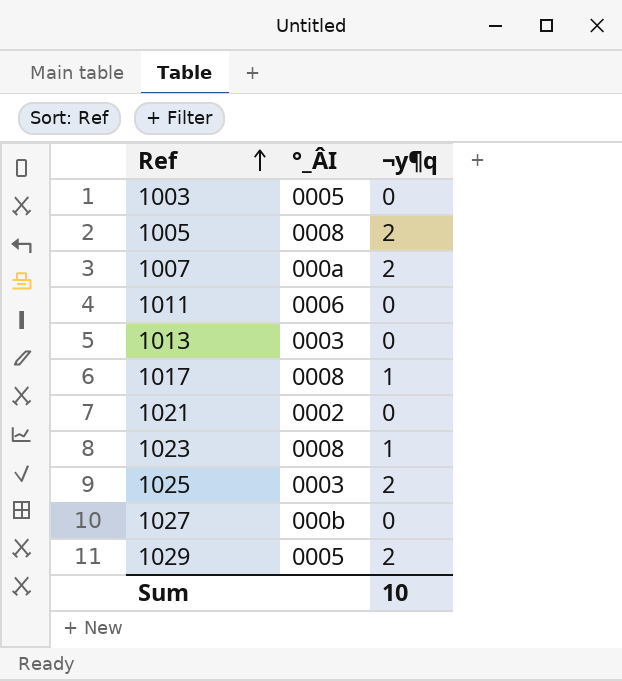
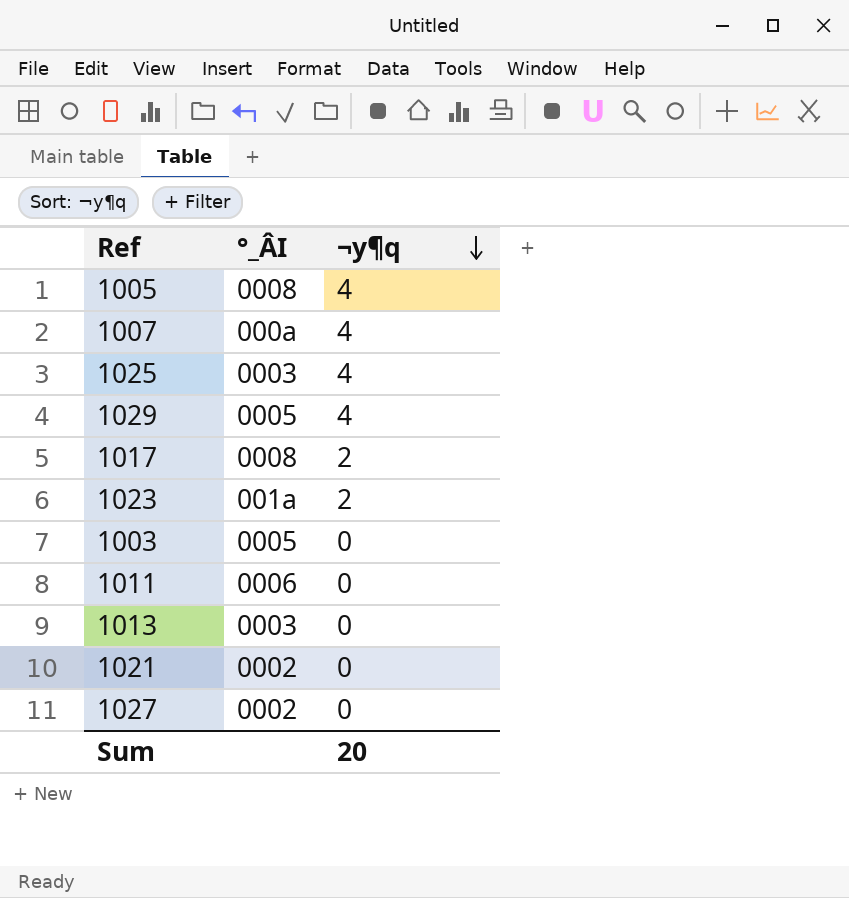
row order: Ref ascending -> ¬y¶q descending
1005 | ¬y¶q: 2 -> 4
1007 | ¬y¶q: 2 -> 4
1025 | ¬y¶q: 2 -> 4
1029 | ¬y¶q: 2 -> 4
1017 | ¬y¶q: 1 -> 2
1023 | °_ÂI: 0008 -> 001a
1023 | ¬y¶q: 1 -> 2
1027 | °_ÂI: 000b -> 0002
Sum | ¬y¶q: 10 -> 20

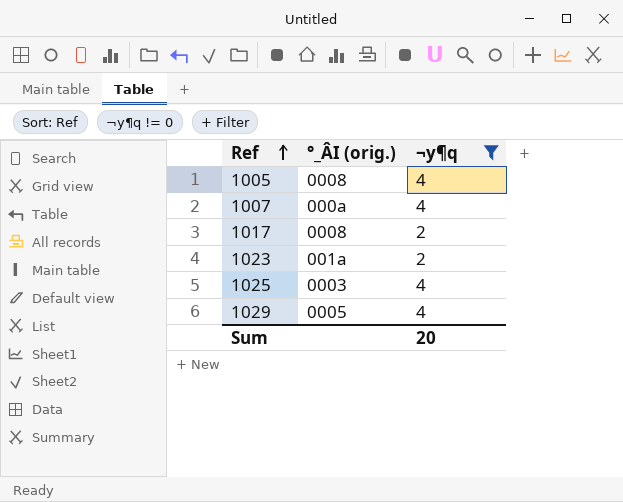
filter: none -> ¬y¶q != 0
row order: ¬y¶q descending -> Ref ascending
column name: °_ÂI -> °_ÂI (orig.)

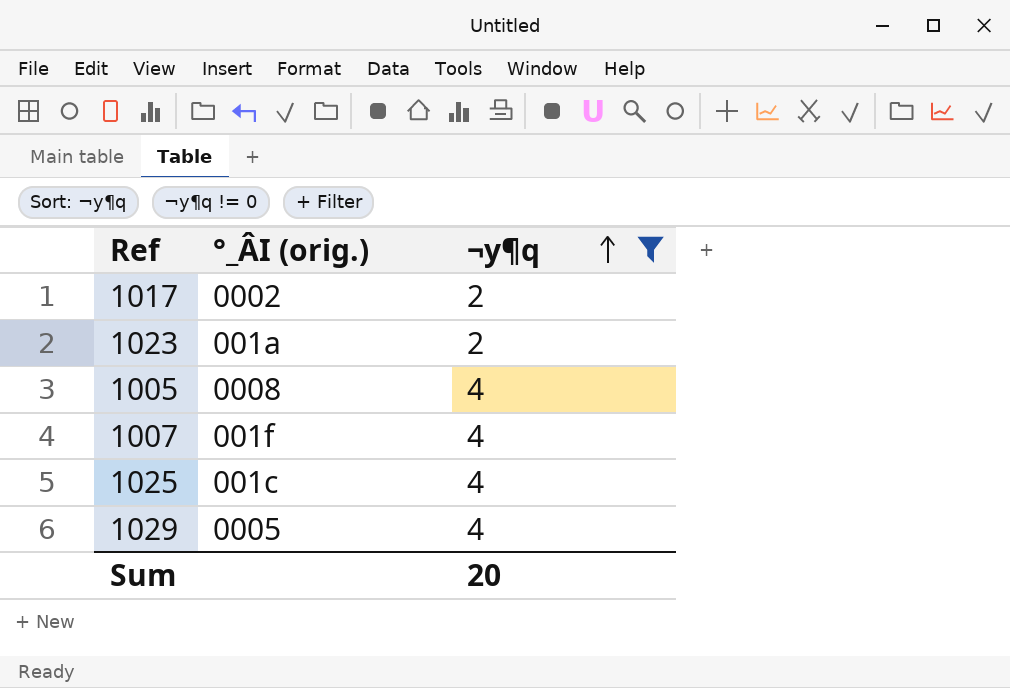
row order: Ref ascending -> ¬y¶q ascending
1017 | °_ÂI (orig.): 0008 -> 0002
1007 | °_ÂI (orig.): 000a -> 001f
1025 | °_ÂI (orig.): 0003 -> 001c

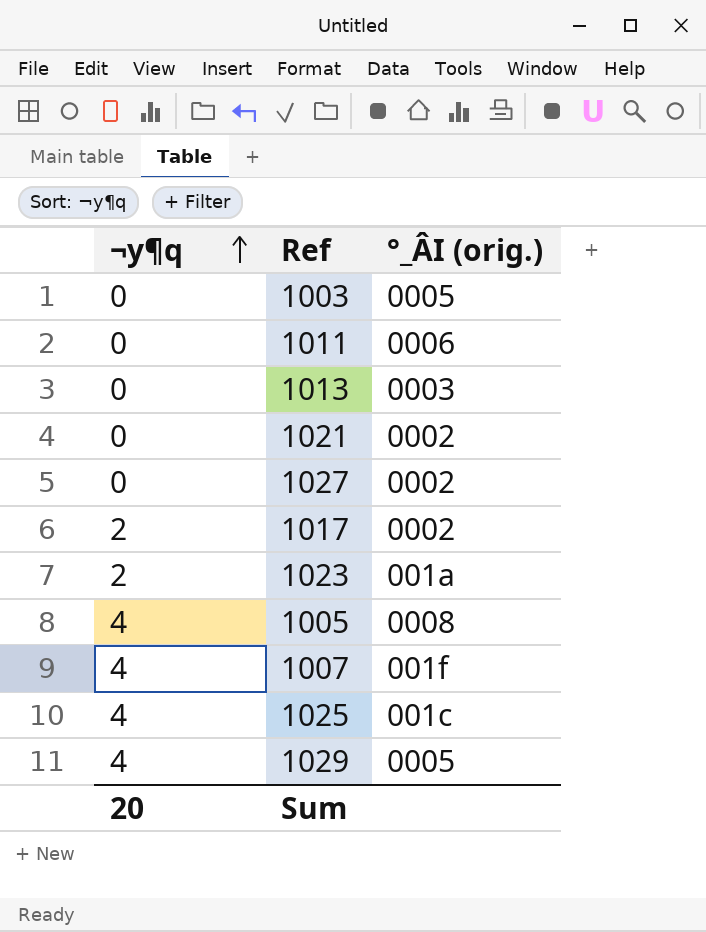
filter: ¬y¶q != 0 -> none
column ¬y¶q | position: 3 -> 1

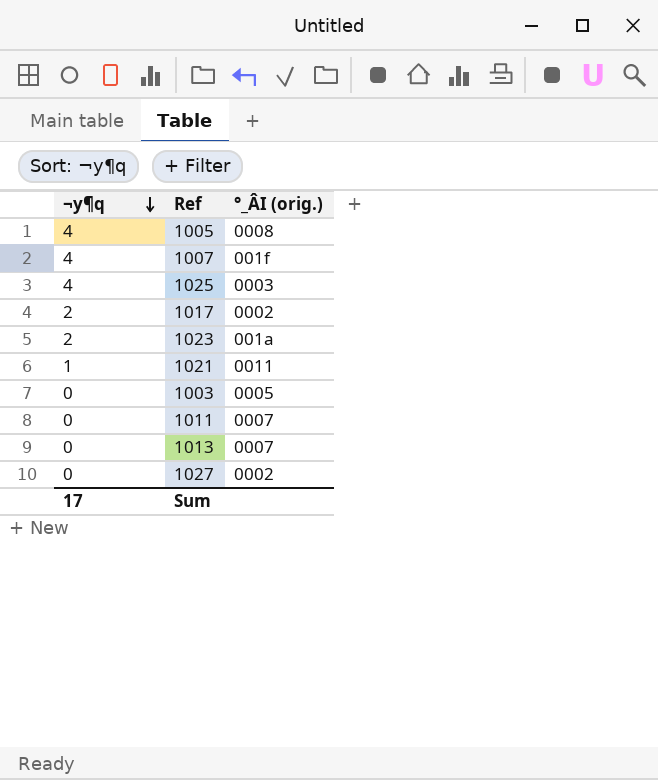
row order: ¬y¶q ascending -> ¬y¶q descending
row 1029: 4 | 0005 -> none
1025 | °_ÂI (orig.): 001c -> 0003
1021 | ¬y¶q: 0 -> 1
1021 | °_ÂI (orig.): 0002 -> 0011
1011 | °_ÂI (orig.): 0006 -> 0007
1013 | °_ÂI (orig.): 0003 -> 0007
Sum | ¬y¶q: 20 -> 17

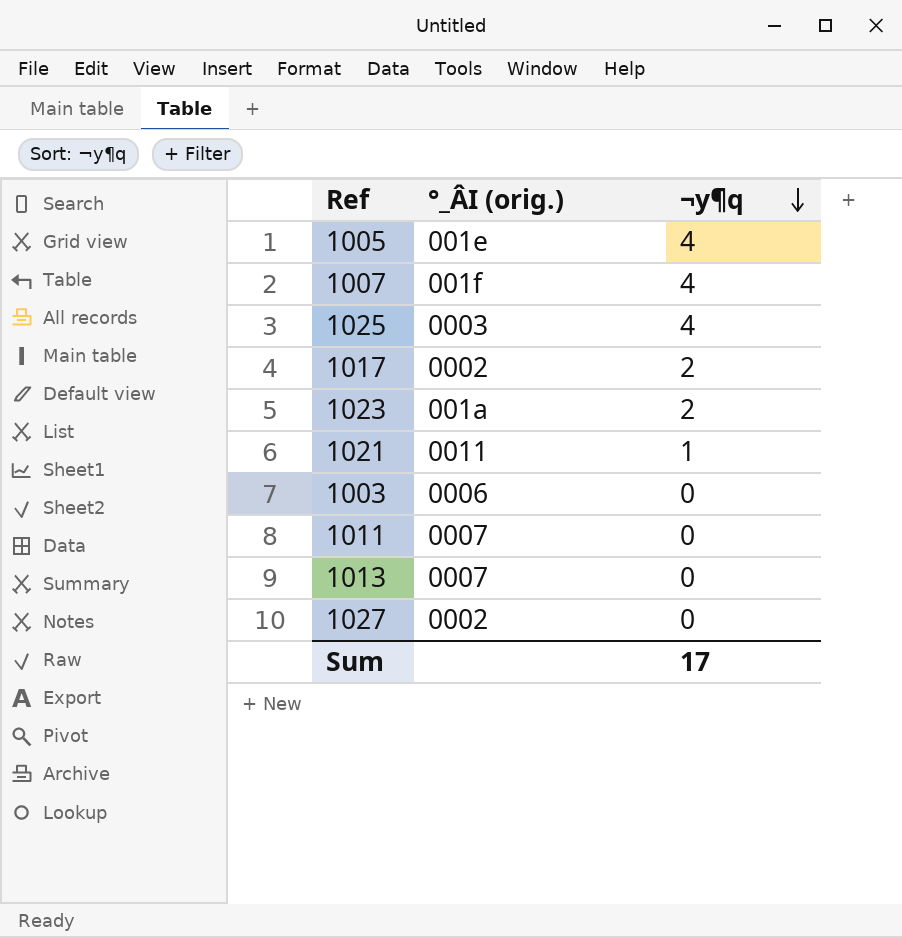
column ¬y¶q | position: 1 -> 3
1005 | °_ÂI (orig.): 0008 -> 001e
1003 | °_ÂI (orig.): 0005 -> 0006

